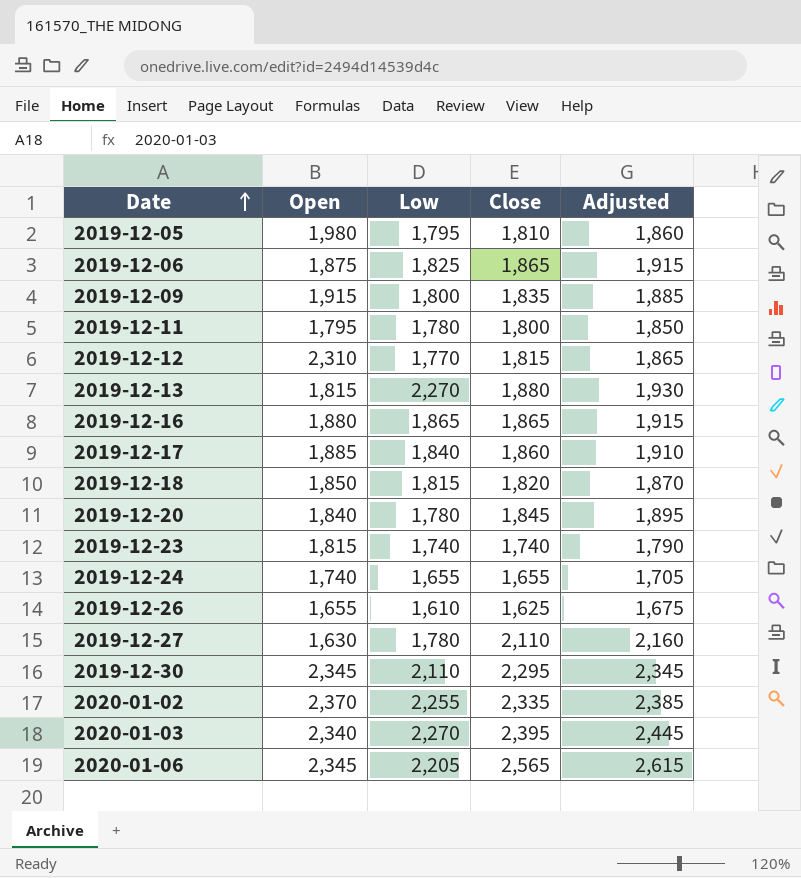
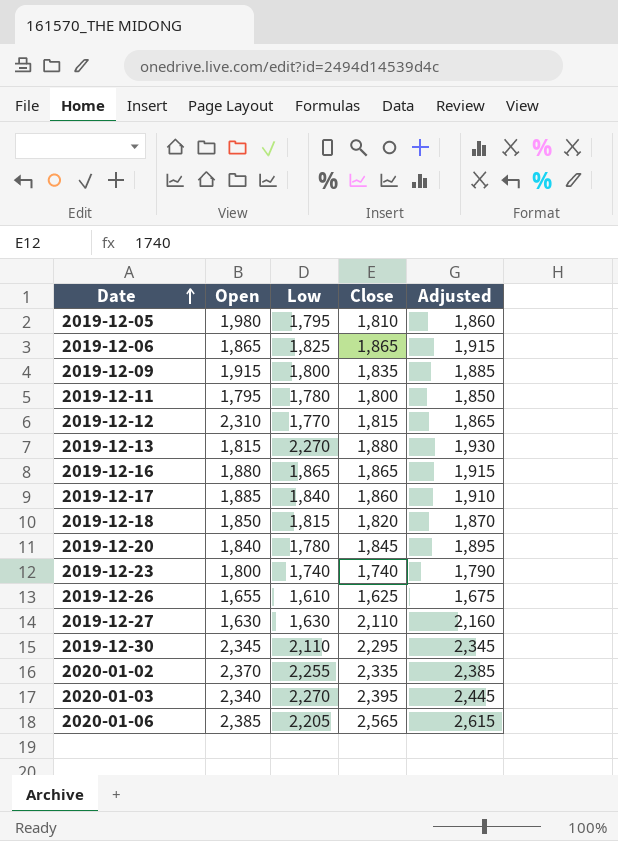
row 2019-12-24: 1,740 | 1,655 | 1,655 | 1,705 -> none
2019-12-06 | Open: 1,875 -> 1,865
2019-12-23 | Open: 1,815 -> 1,800
2019-12-27 | Low: 1,780 -> 1,630
2020-01-06 | Open: 2,345 -> 2,385

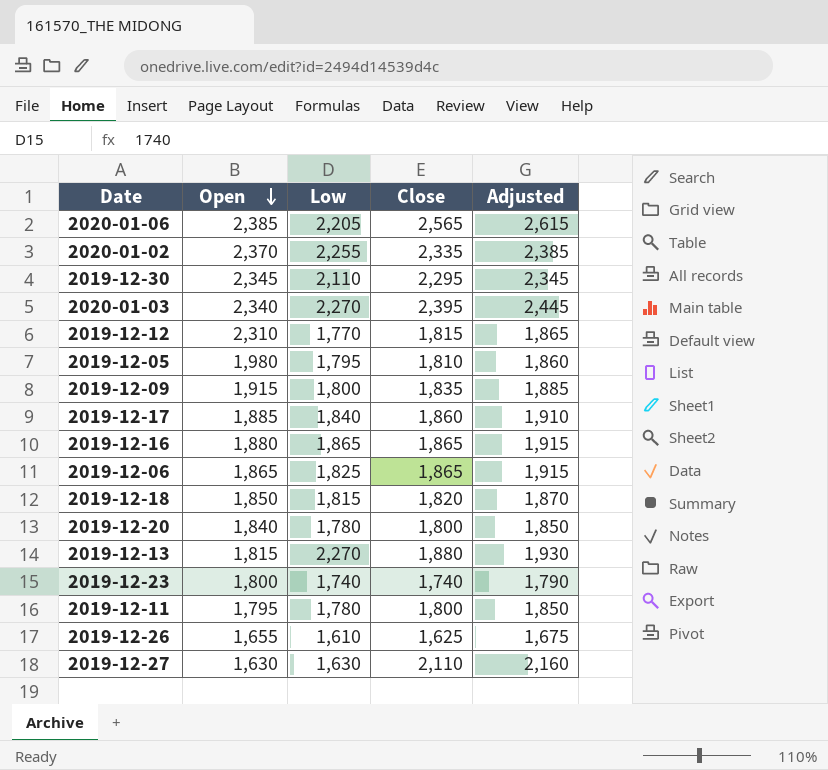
row order: Date ascending -> Open descending
2019-12-20 | Close: 1,845 -> 1,800
2019-12-20 | Adjusted: 1,895 -> 1,850

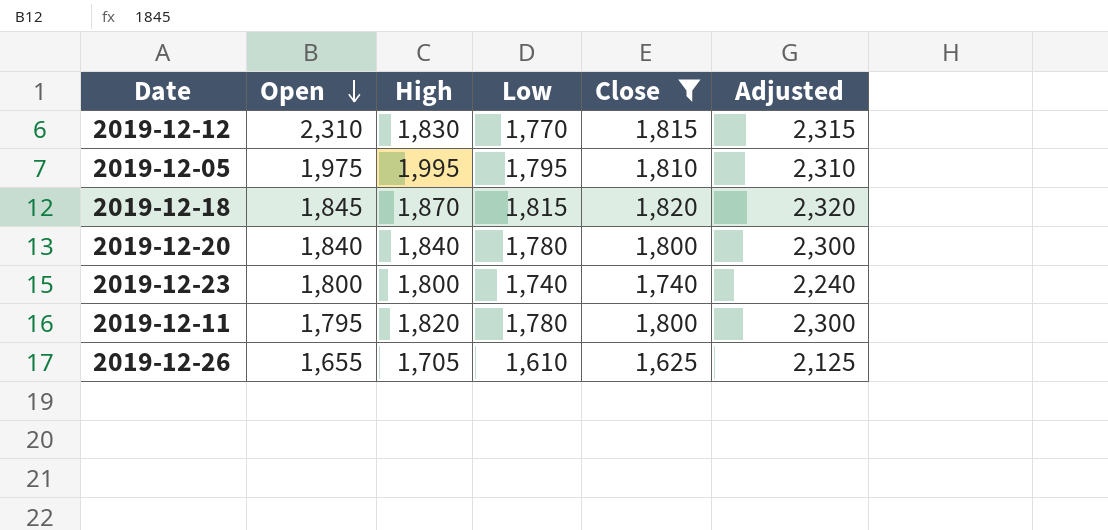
filter: none -> Close <= 1,820
column High | position: none -> 3
column Adjusted | formula: [Close] + 50 -> [Close] + 500
2019-12-05 | Open: 1,980 -> 1,975
2019-12-18 | Open: 1,850 -> 1,845

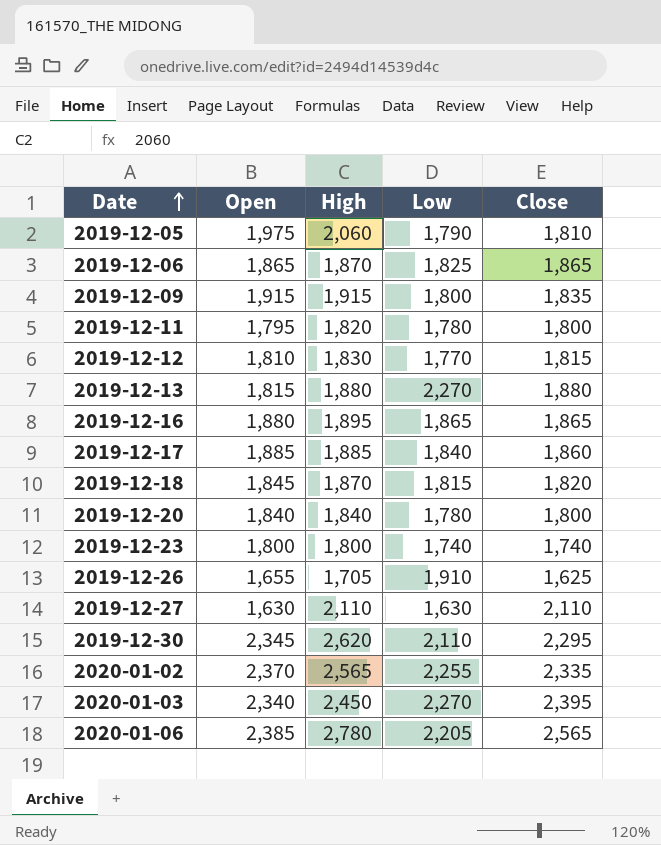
filter: Close <= 1,820 -> none
row order: Open descending -> Date ascending
column Adjusted | formula: [Close] + 500 -> none
2019-12-05 | High: 1,995 -> 2,060
2019-12-05 | Low: 1,795 -> 1,790
2019-12-12 | Open: 2,310 -> 1,810
2019-12-26 | Low: 1,610 -> 1,910

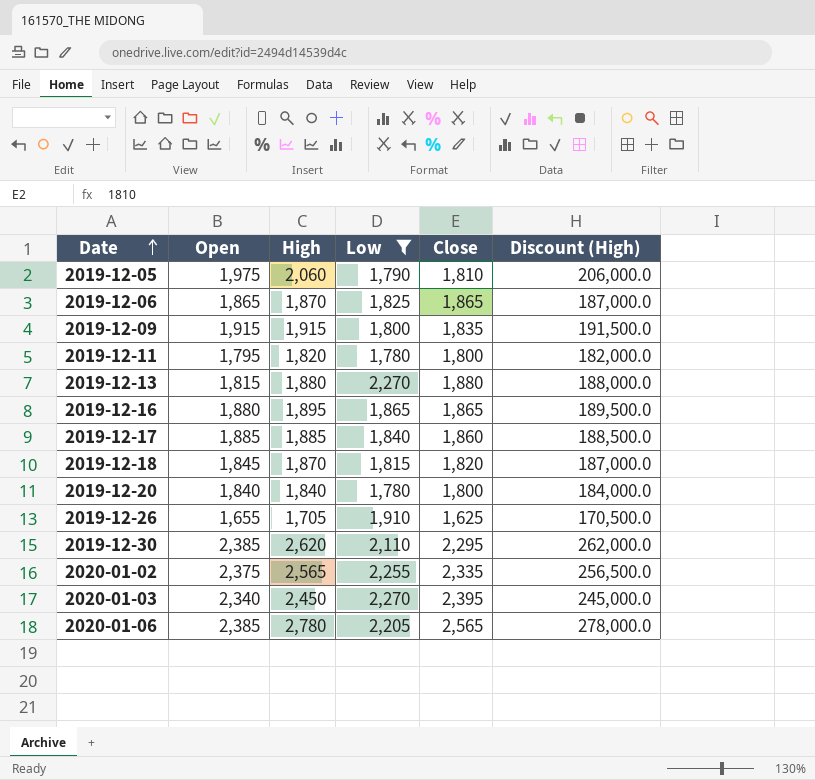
filter: none -> Low >= 1,780
column Discount (High) | formula: none -> [High] * 100
2019-12-30 | Open: 2,345 -> 2,385
2020-01-02 | Open: 2,370 -> 2,375

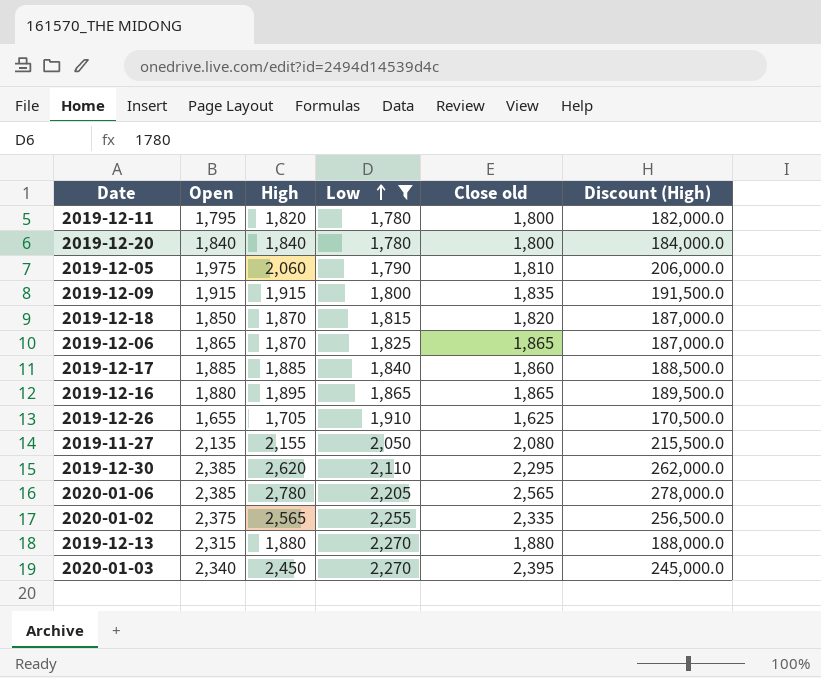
row order: Date ascending -> Low ascending
column name: Close -> Close old
2019-12-18 | Open: 1,845 -> 1,850
row 2019-11-27: none -> 2,135 | 2,155 | 2,050 | 2,080 | 215,500.0
2019-12-13 | Open: 1,815 -> 2,315

